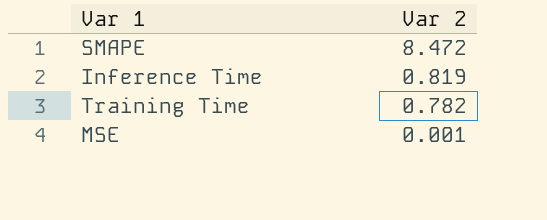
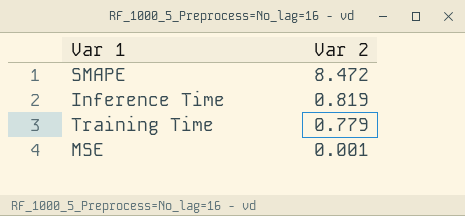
Training Time | Var 2: 0.782 -> 0.779

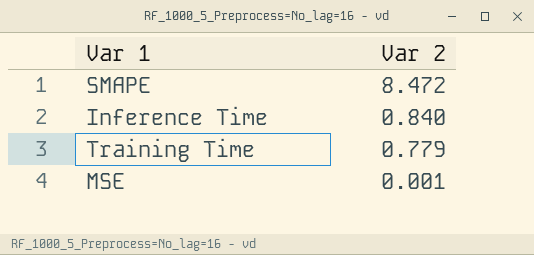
Inference Time | Var 2: 0.819 -> 0.840

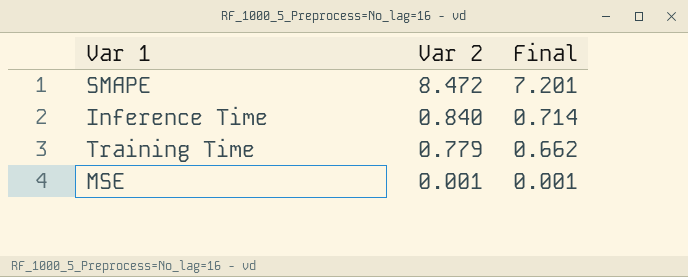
column Final | formula: none -> [Var 2] * 0.85

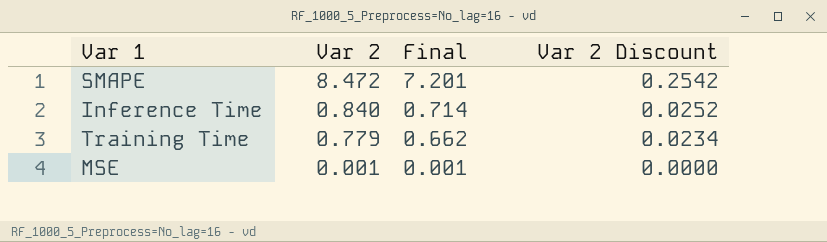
column Var 2 Discount | formula: none -> [Var 2] * 0.03

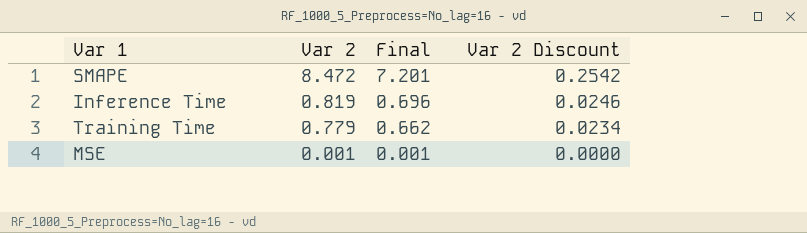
Inference Time | Var 2: 0.840 -> 0.819
Inference Time | Final: 0.714 -> 0.696
Inference Time | Var 2 Discount: 0.0252 -> 0.0246

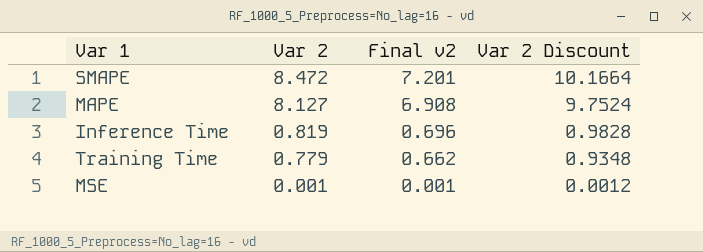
column name: Final -> Final v2
column Var 2 Discount | formula: [Var 2] * 0.03 -> [Var 2] * 1.2
row MAPE: none -> 8.127 | 6.908 | 9.7524

